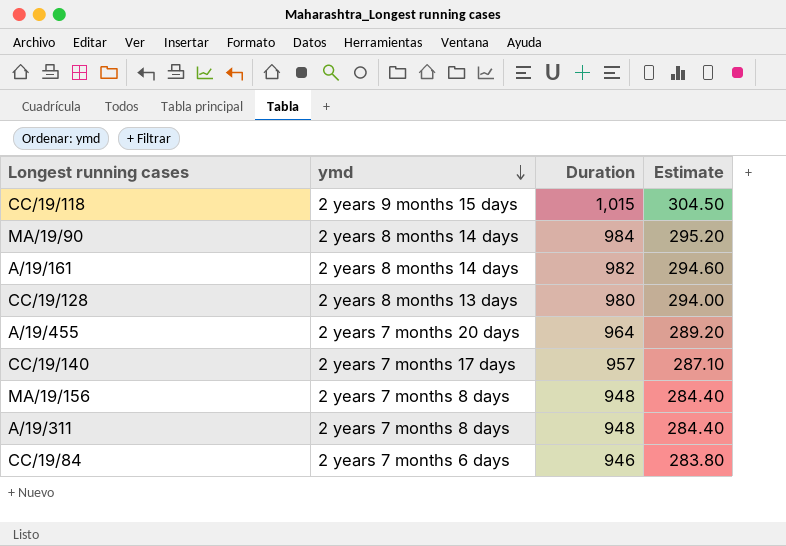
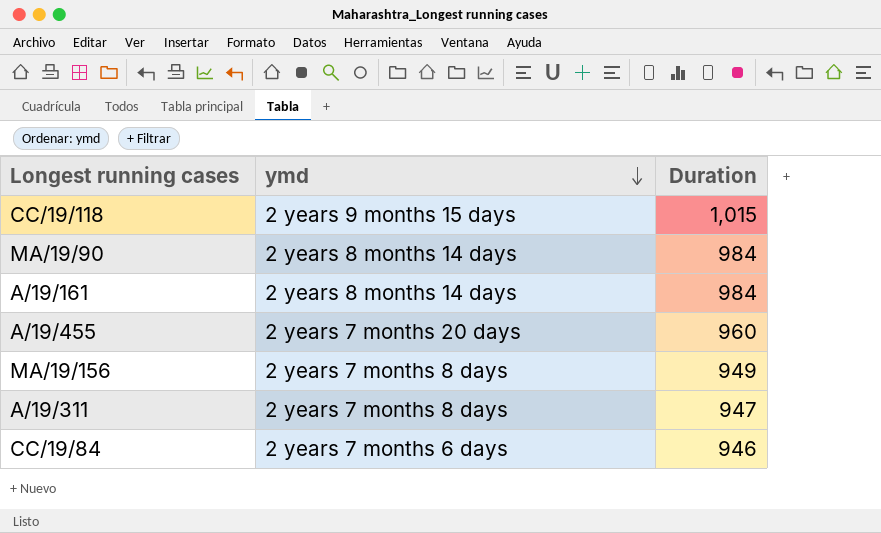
column Estimate | formula: [Duration] * 0.3 -> none
row CC/19/128: 2 years 8 months 13 days | 980 | 294.00 -> none
row CC/19/140: 2 years 7 months 17 days | 957 | 287.10 -> none
A/19/161 | Duration: 982 -> 984
A/19/455 | Duration: 964 -> 960
MA/19/156 | Duration: 948 -> 949
A/19/311 | Duration: 948 -> 947

